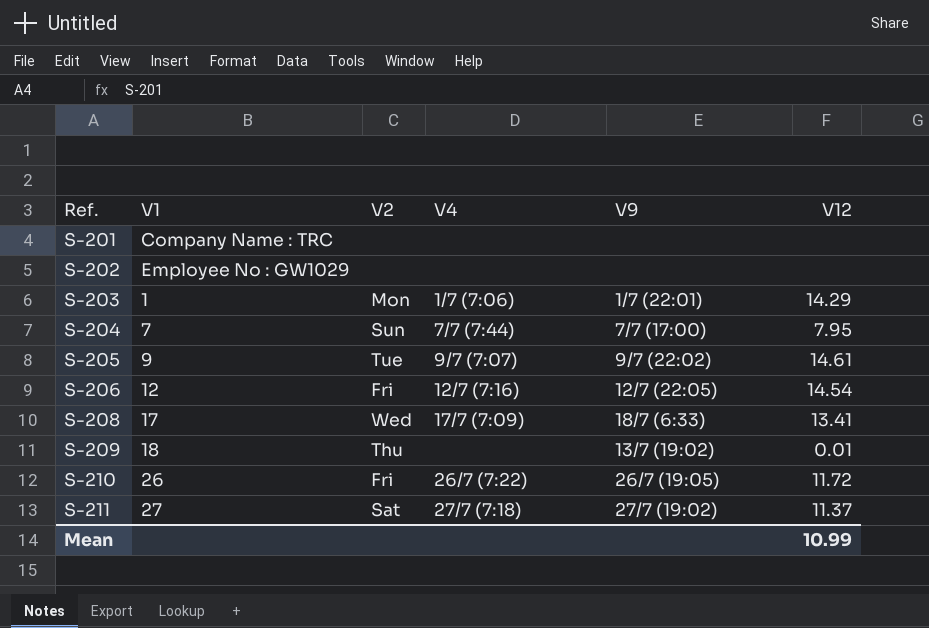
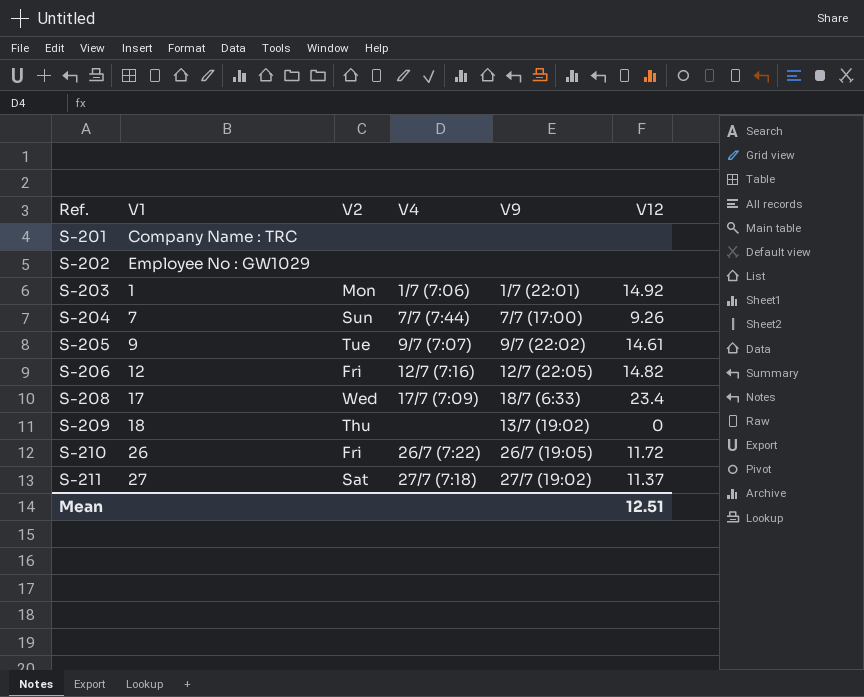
S-203 | V12: 14.29 -> 14.92
S-204 | V12: 7.95 -> 9.26
S-206 | V12: 14.54 -> 14.82
S-208 | V12: 13.41 -> 23.4
S-209 | V12: 0.01 -> 0
Mean | V12: 10.99 -> 12.51

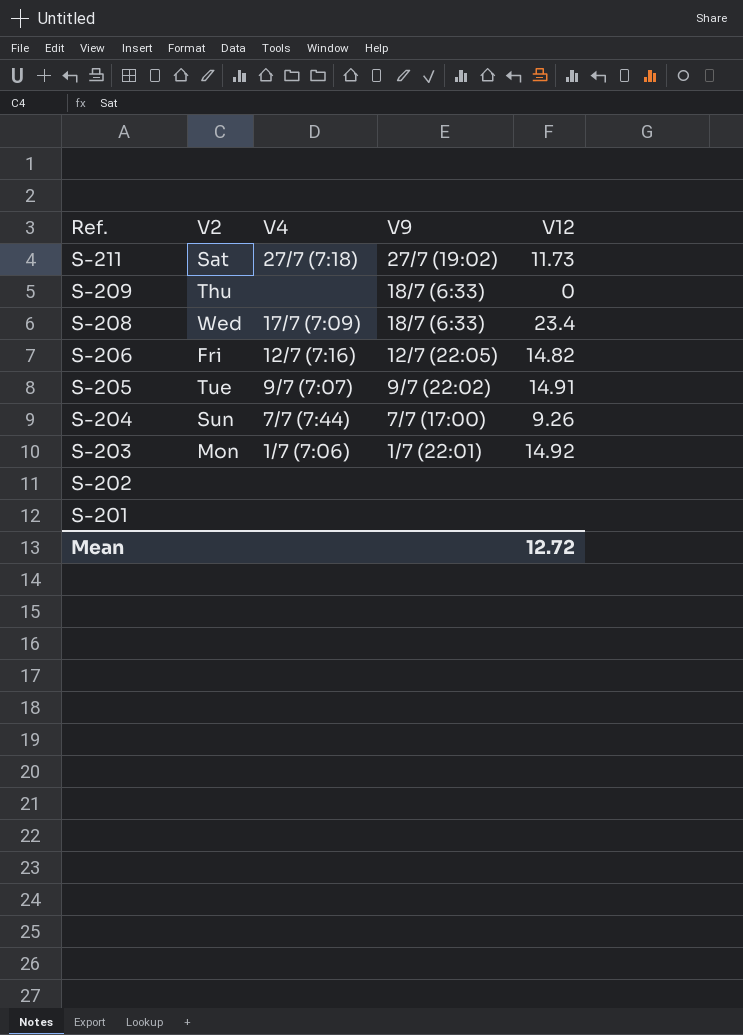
row order: Ref. ascending -> Ref. descending
column V1 | position: 2 -> none
row S-210: 26 | Fri | 26/7 (7:22) | 26/7 (19:05) | 11.72 -> none
S-211 | V12: 11.37 -> 11.73
S-209 | V9: 13/7 (19:02) -> 18/7 (6:33)
S-205 | V12: 14.61 -> 14.91
Mean | V12: 12.51 -> 12.72

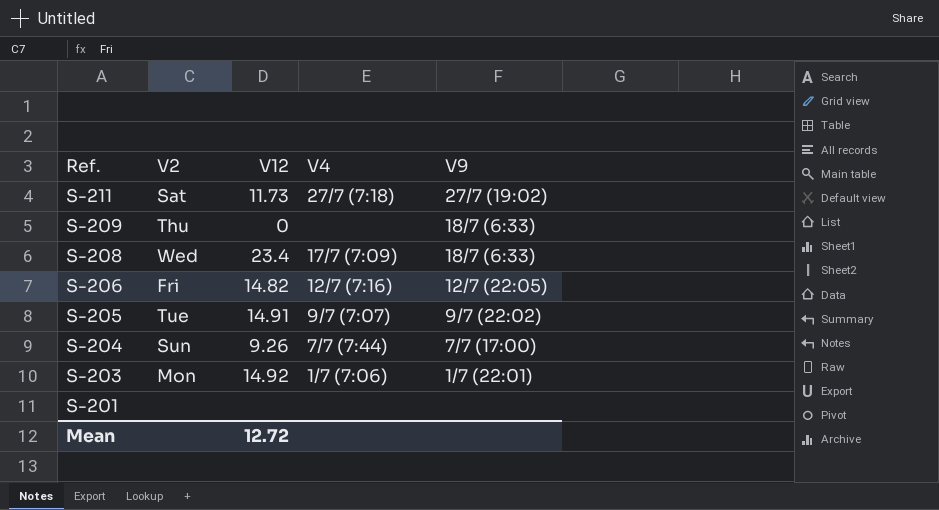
column V12 | position: 5 -> 3
row S-202: none | none | none | none -> none

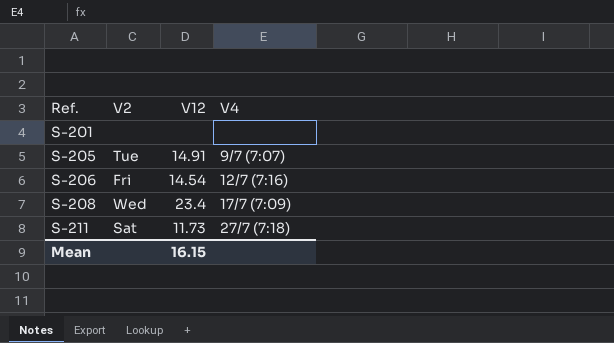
row order: Ref. descending -> Ref. ascending
column V9 | position: 5 -> none
row S-209: Thu | 0 | none | 18/7 (6:33) -> none
row S-204: Sun | 9.26 | 7/7 (7:44) | 7/7 (17:00) -> none
row S-203: Mon | 14.92 | 1/7 (7:06) | 1/7 (22:01) -> none
S-206 | V12: 14.82 -> 14.54
Mean | V12: 12.72 -> 16.15

